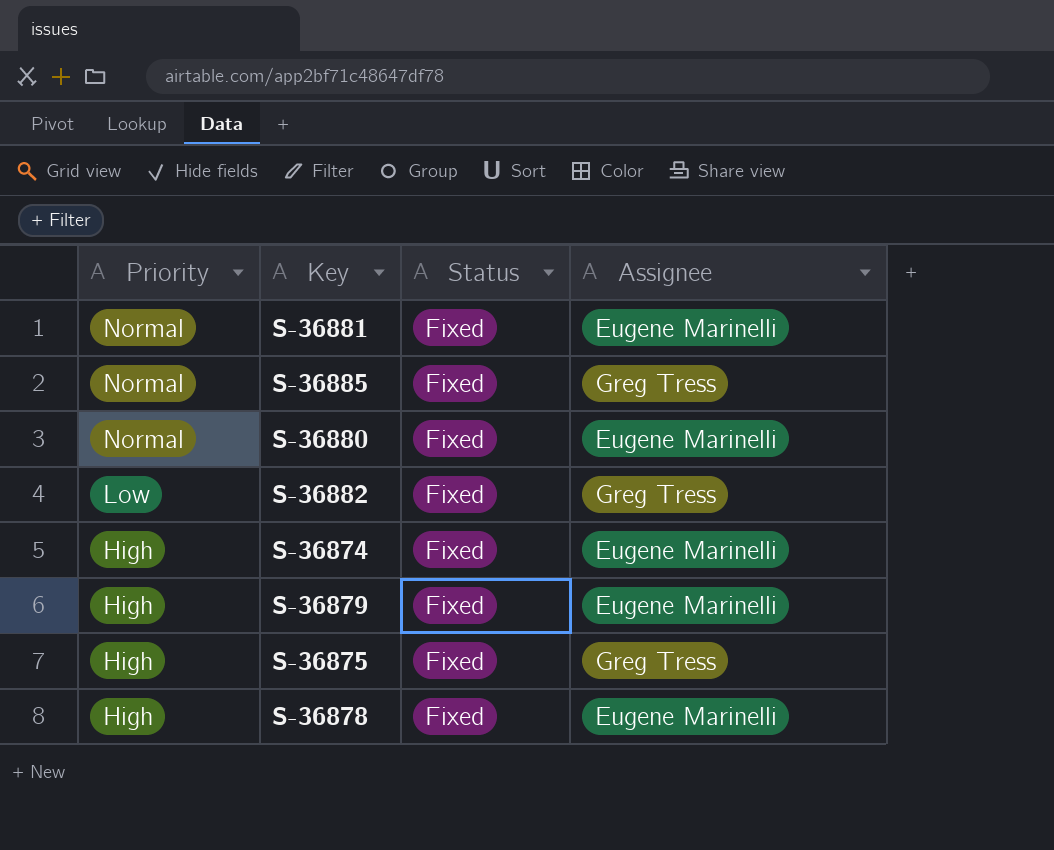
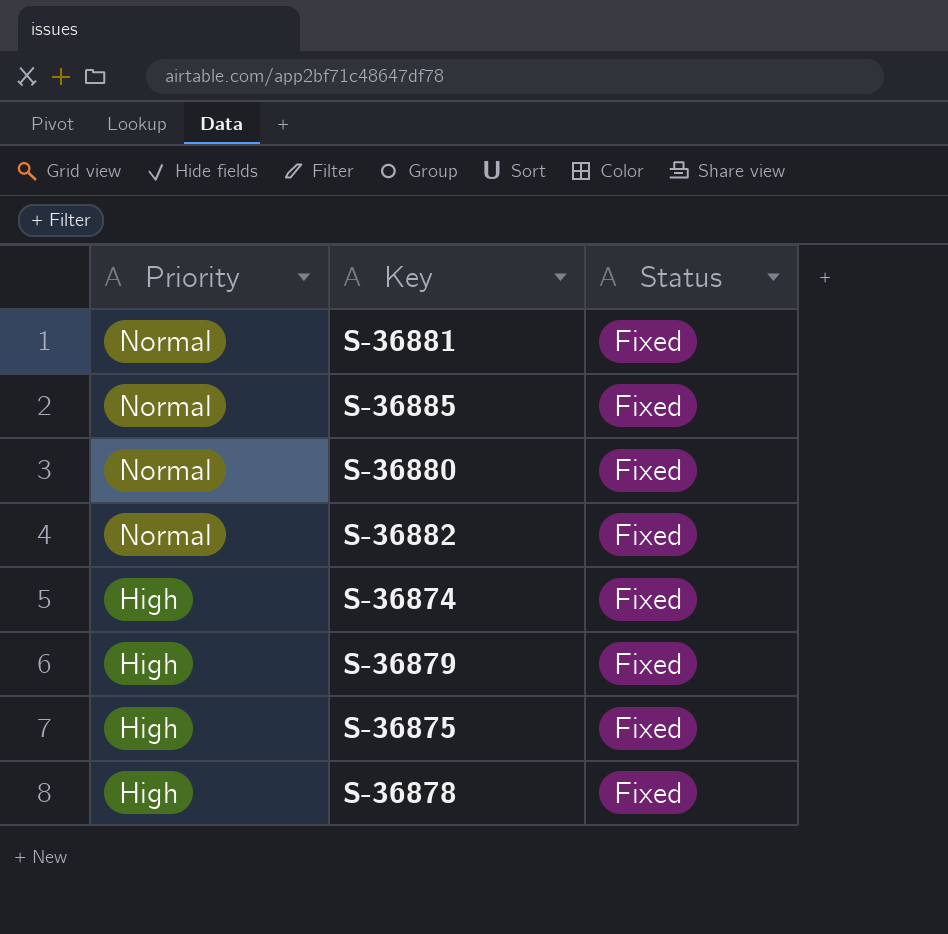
column Assignee | position: 4 -> none
S-36882 | Priority: Low -> Normal

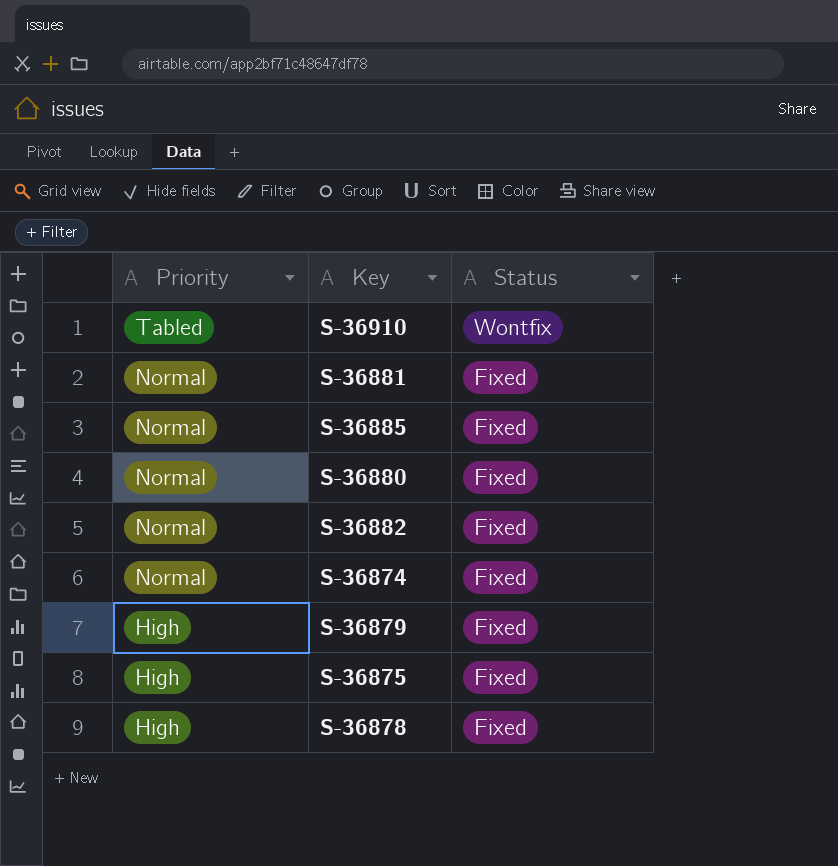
row S-36910: none -> Tabled | Wontfix
S-36874 | Priority: High -> Normal

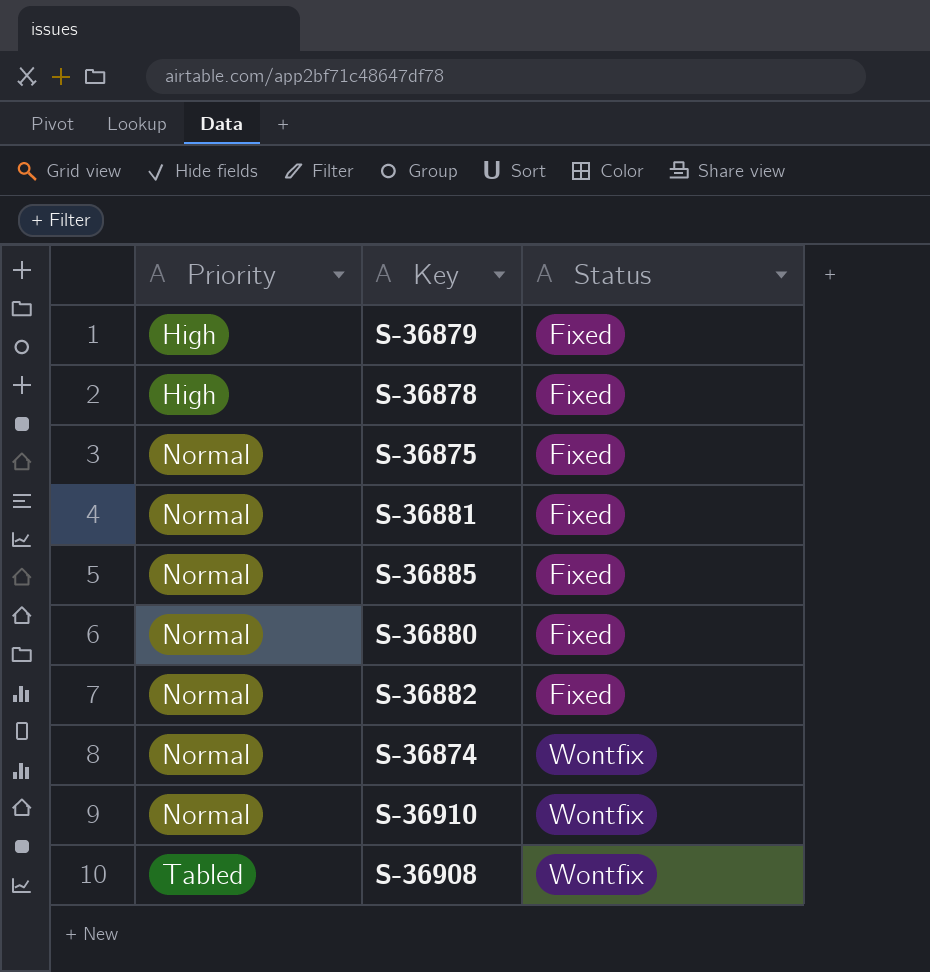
row order: Priority descending -> Priority ascending
S-36875 | Priority: High -> Normal
S-36874 | Status: Fixed -> Wontfix
S-36910 | Priority: Tabled -> Normal
row S-36908: none -> Tabled | Wontfix

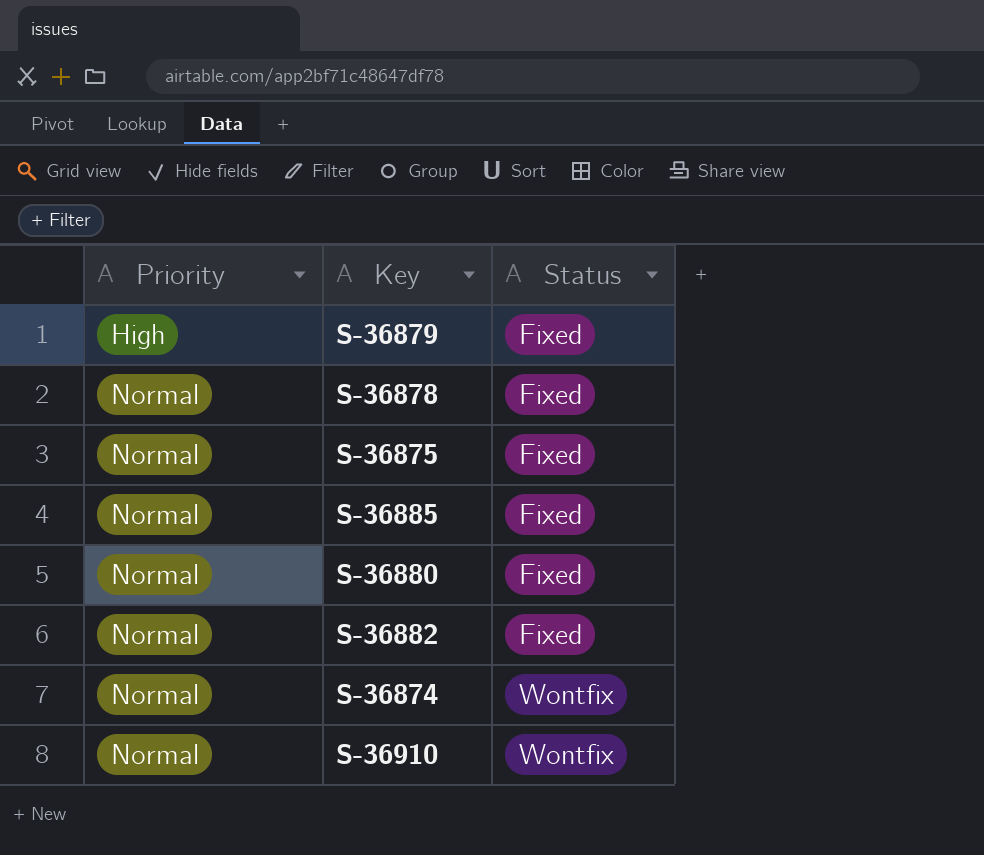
row S-36881: Normal | Fixed -> none
row S-36908: Tabled | Wontfix -> none
S-36878 | Priority: High -> Normal

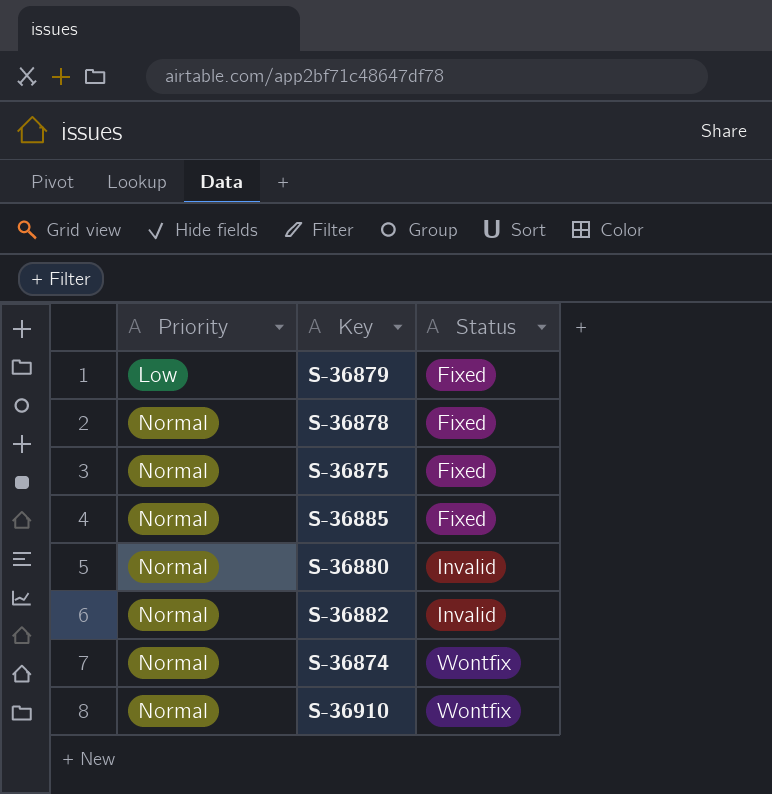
S-36879 | Priority: High -> Low
S-36880 | Status: Fixed -> Invalid
S-36882 | Status: Fixed -> Invalid

